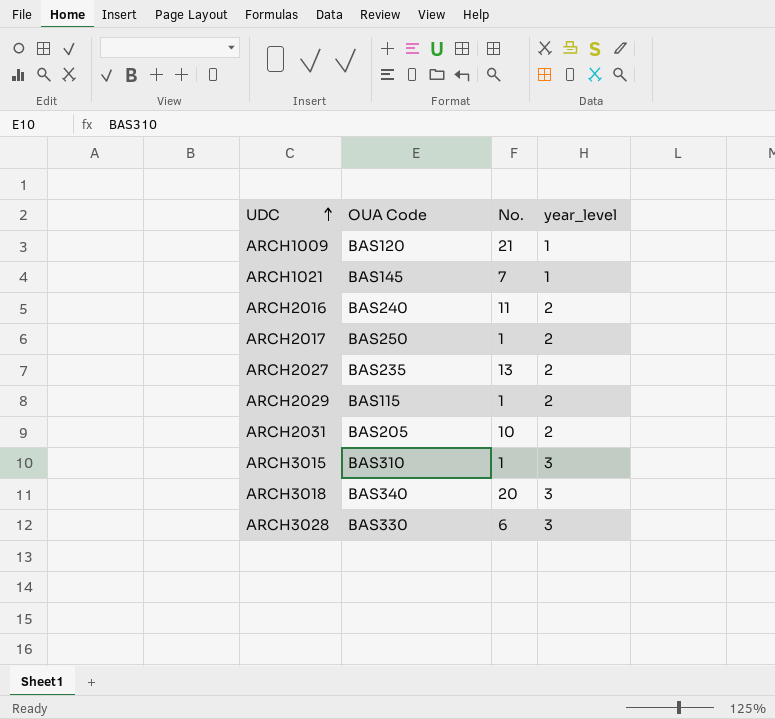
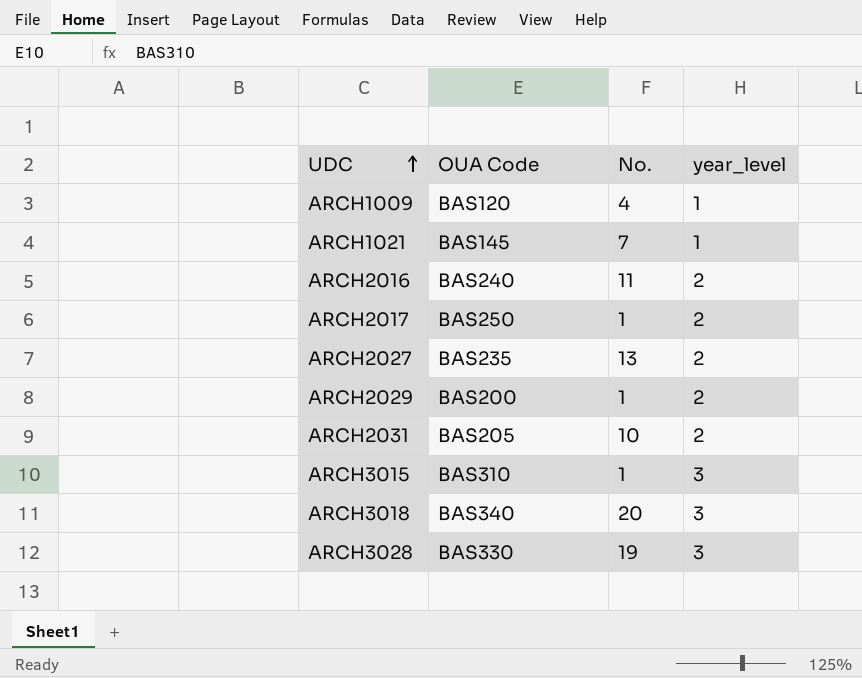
ARCH1009 | No.: 21 -> 4
ARCH2029 | OUA Code: BAS115 -> BAS200
ARCH3028 | No.: 6 -> 19

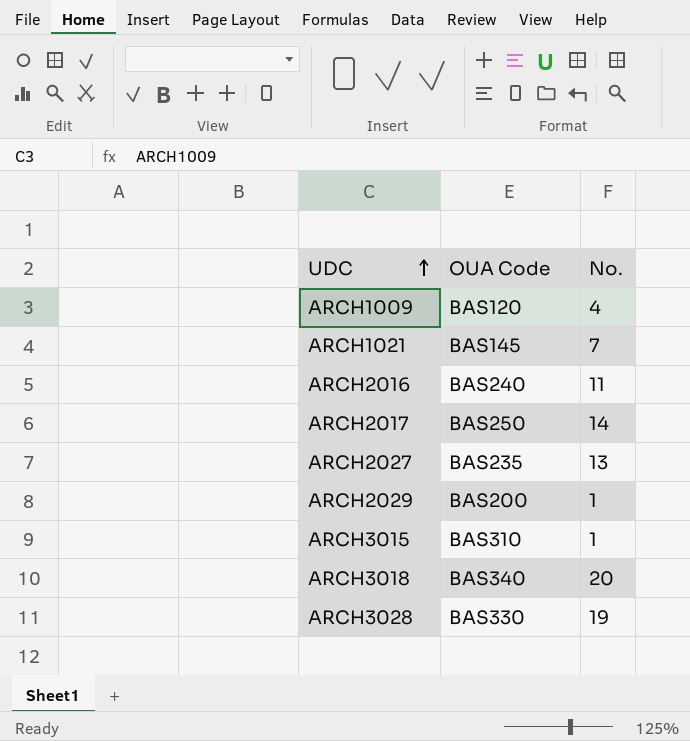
column year_level | position: 4 -> none
row ARCH2031: BAS205 | 10 | 2 -> none
ARCH2017 | No.: 1 -> 14

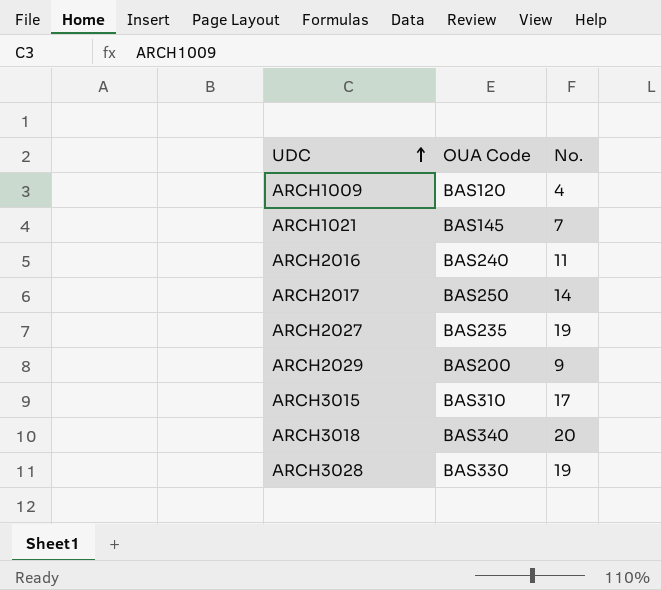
ARCH2027 | No.: 13 -> 19
ARCH2029 | No.: 1 -> 9
ARCH3015 | No.: 1 -> 17

